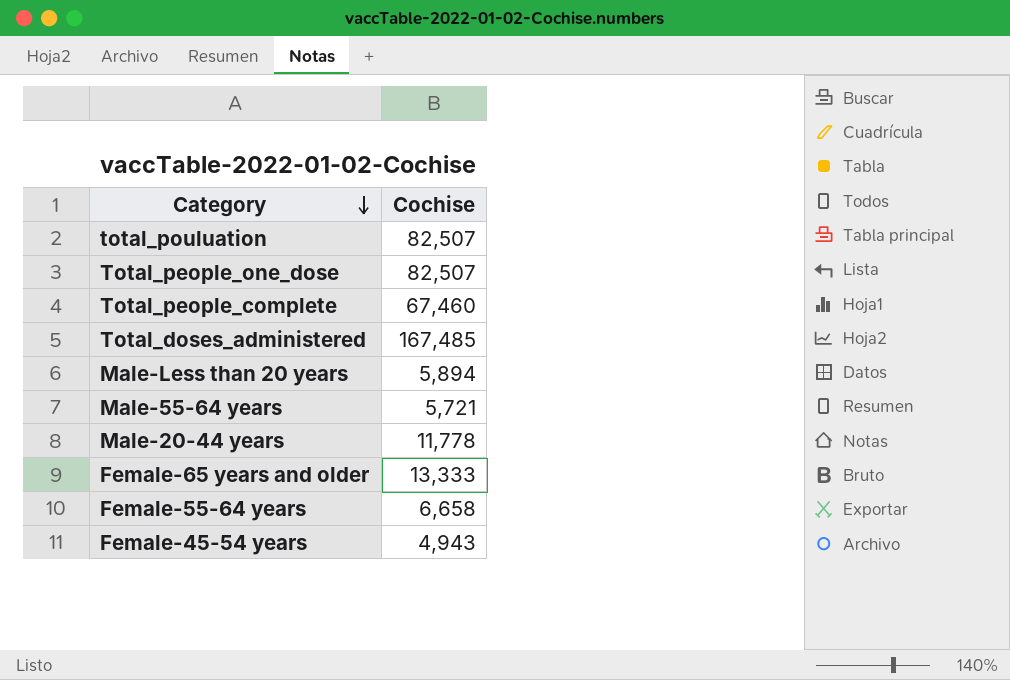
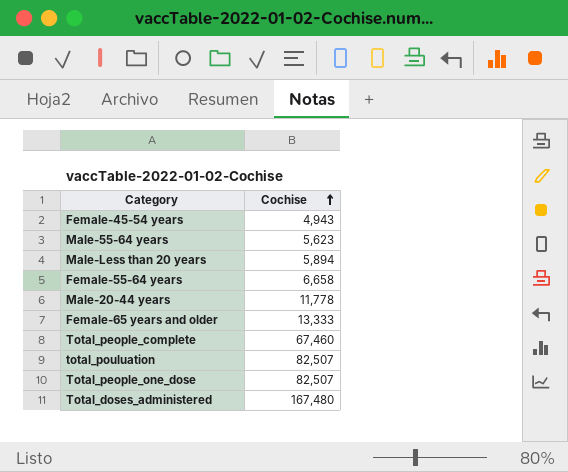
row order: Category descending -> Cochise ascending
Male-55-64 years | Cochise: 5,721 -> 5,623
Total_doses_administered | Cochise: 167,485 -> 167,480

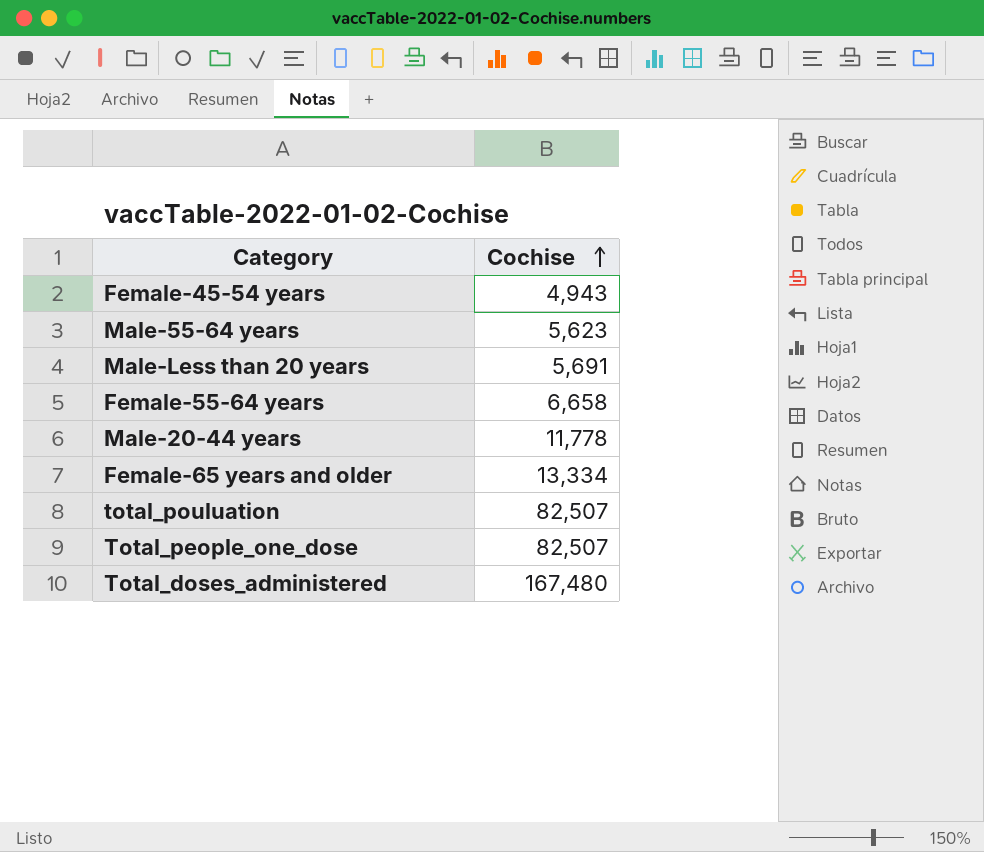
row Total_people_complete: 67,460 -> none
Male-Less than 20 years | Cochise: 5,894 -> 5,691
Female-65 years and older | Cochise: 13,333 -> 13,334

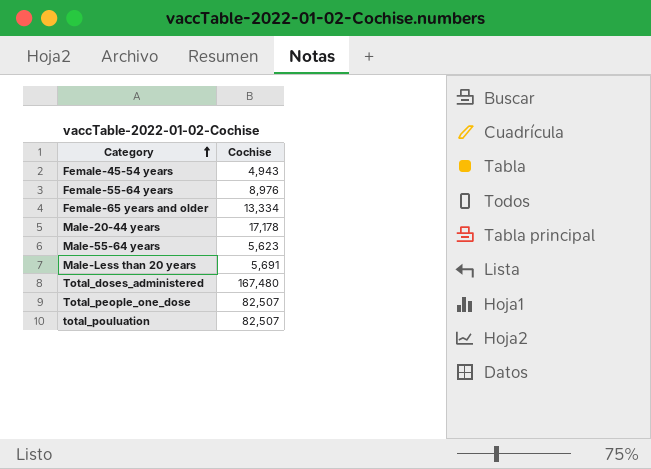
row order: Cochise ascending -> Category ascending
Female-55-64 years | Cochise: 6,658 -> 8,976
Male-20-44 years | Cochise: 11,778 -> 17,178

